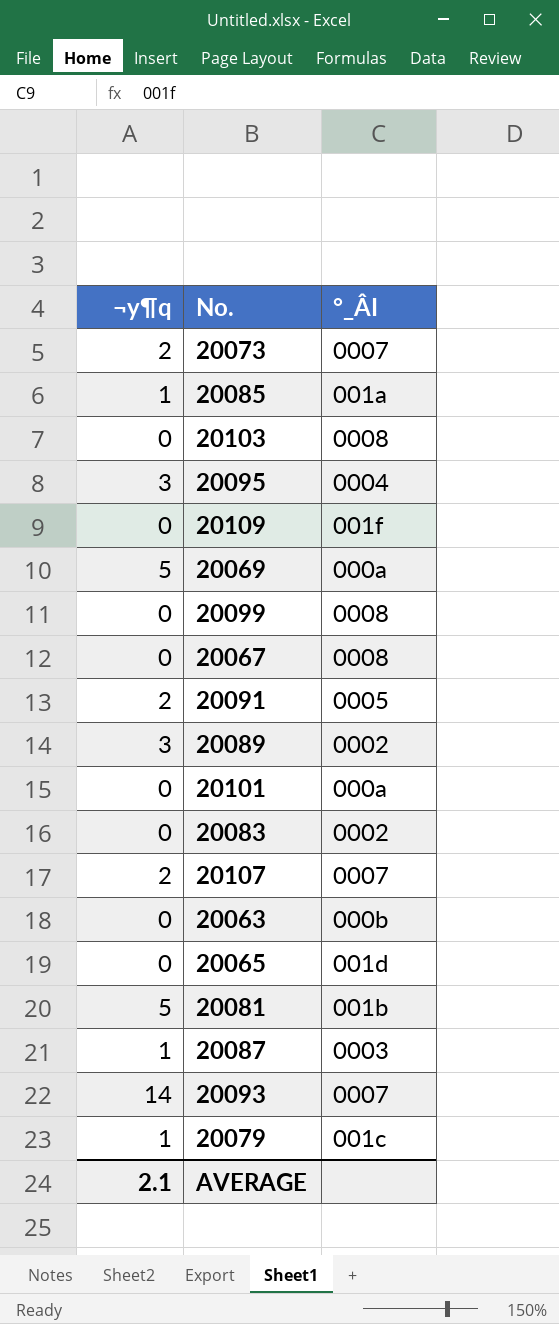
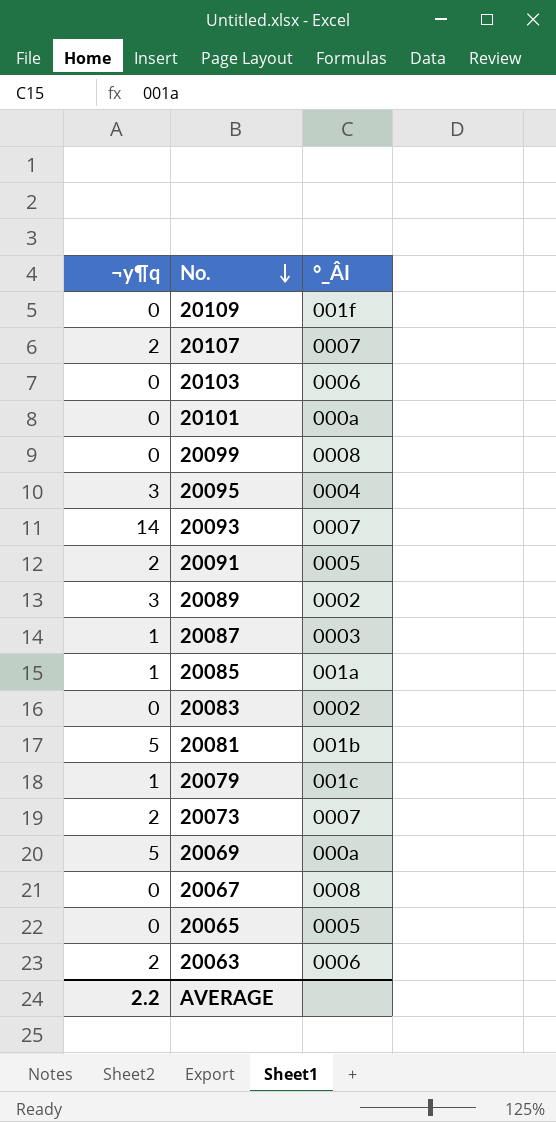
row order: none -> No. descending
20103 | °_ÂI: 0008 -> 0006
20065 | °_ÂI: 001d -> 0005
20063 | ¬y¶q: 0 -> 2
20063 | °_ÂI: 000b -> 0006
AVERAGE | ¬y¶q: 2.1 -> 2.2

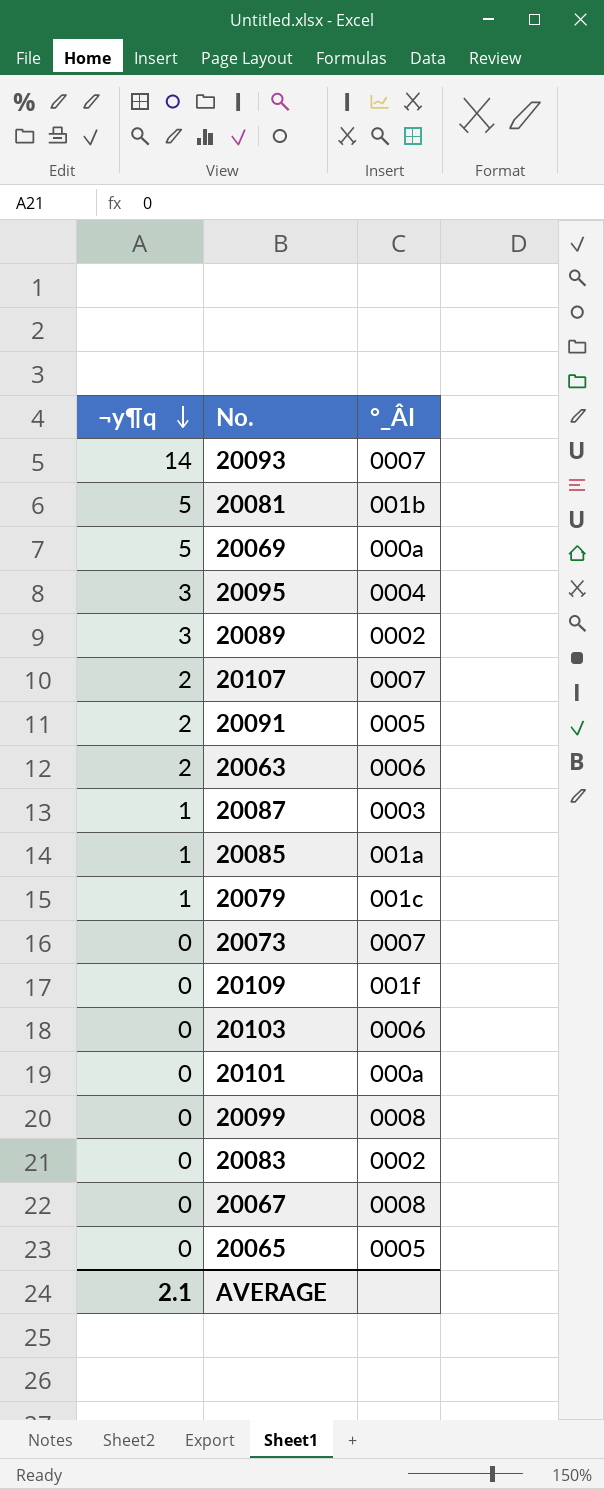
row order: No. descending -> ¬y¶q descending
20073 | ¬y¶q: 2 -> 0
AVERAGE | ¬y¶q: 2.2 -> 2.1

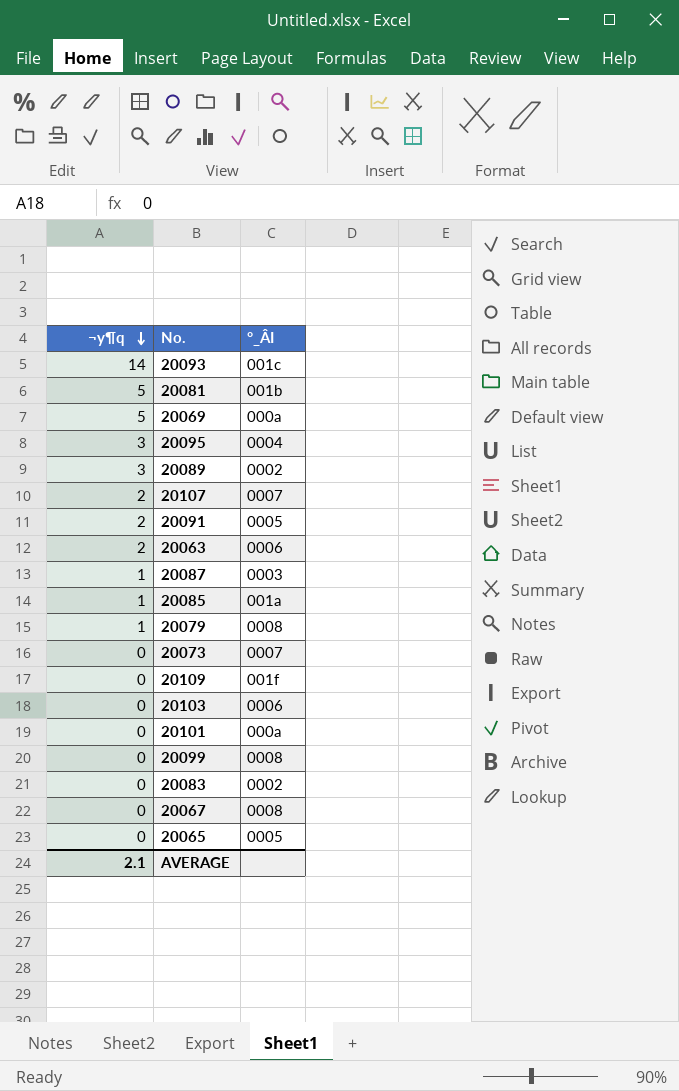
20093 | °_ÂI: 0007 -> 001c
20079 | °_ÂI: 001c -> 0008

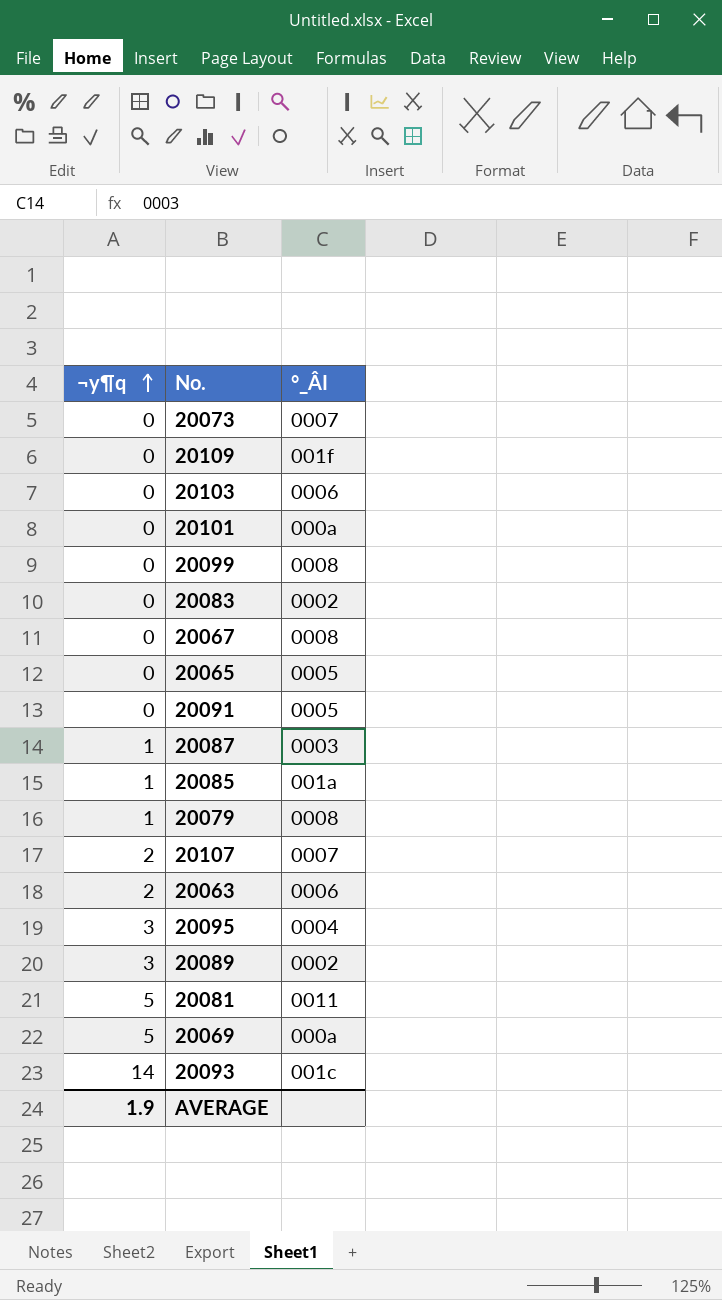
row order: ¬y¶q descending -> ¬y¶q ascending
20091 | ¬y¶q: 2 -> 0
20081 | °_ÂI: 001b -> 0011
AVERAGE | ¬y¶q: 2.1 -> 1.9

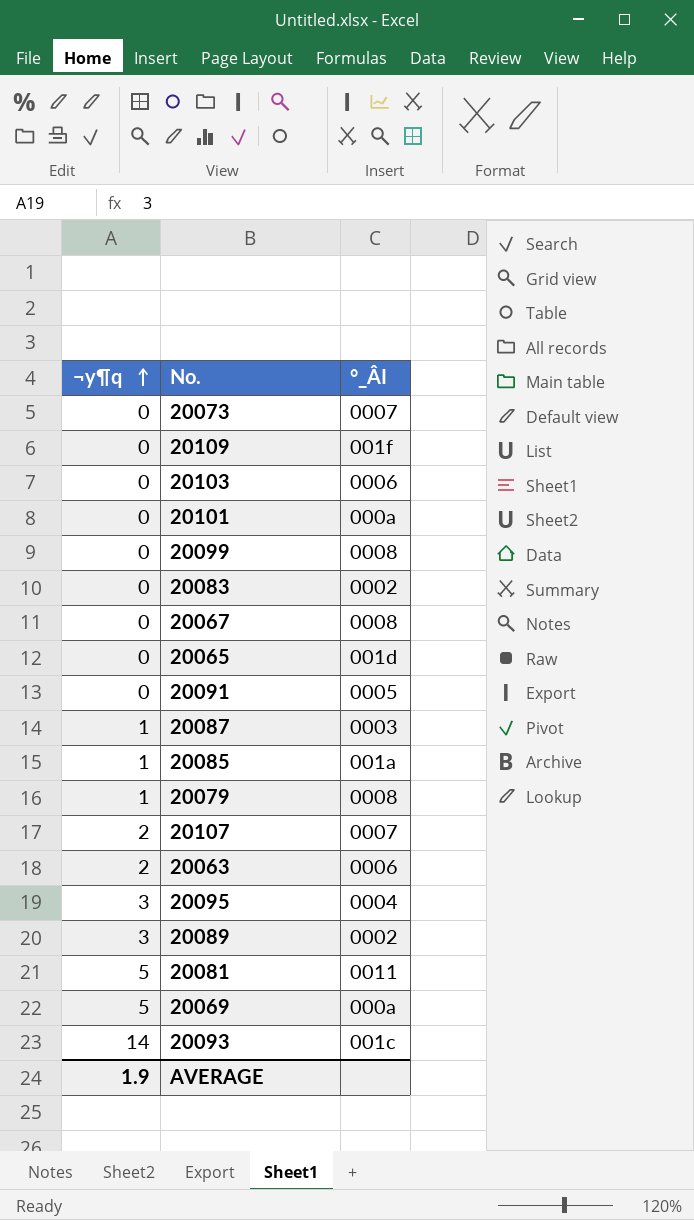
20065 | °_ÂI: 0005 -> 001d

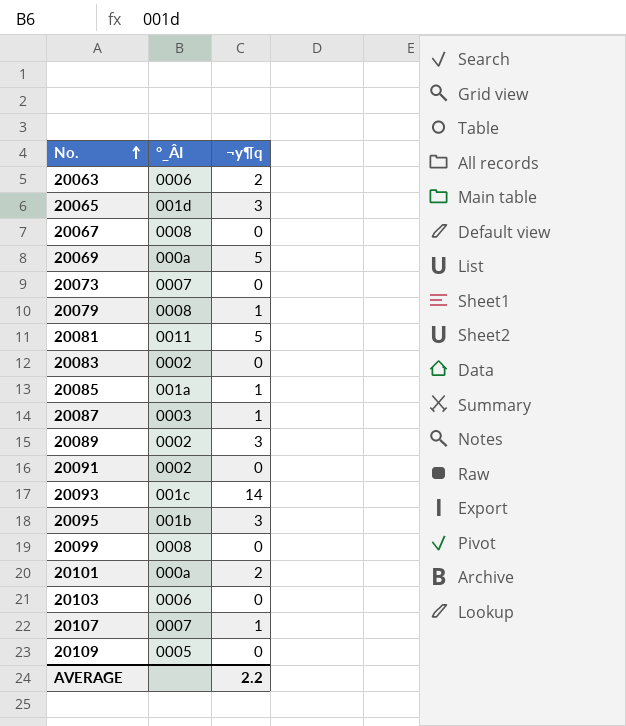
row order: ¬y¶q ascending -> No. ascending
column ¬y¶q | position: 1 -> 3
20065 | ¬y¶q: 0 -> 3
20091 | °_ÂI: 0005 -> 0002
20095 | °_ÂI: 0004 -> 001b
20101 | ¬y¶q: 0 -> 2
20107 | ¬y¶q: 2 -> 1
20109 | °_ÂI: 001f -> 0005
AVERAGE | ¬y¶q: 1.9 -> 2.2

